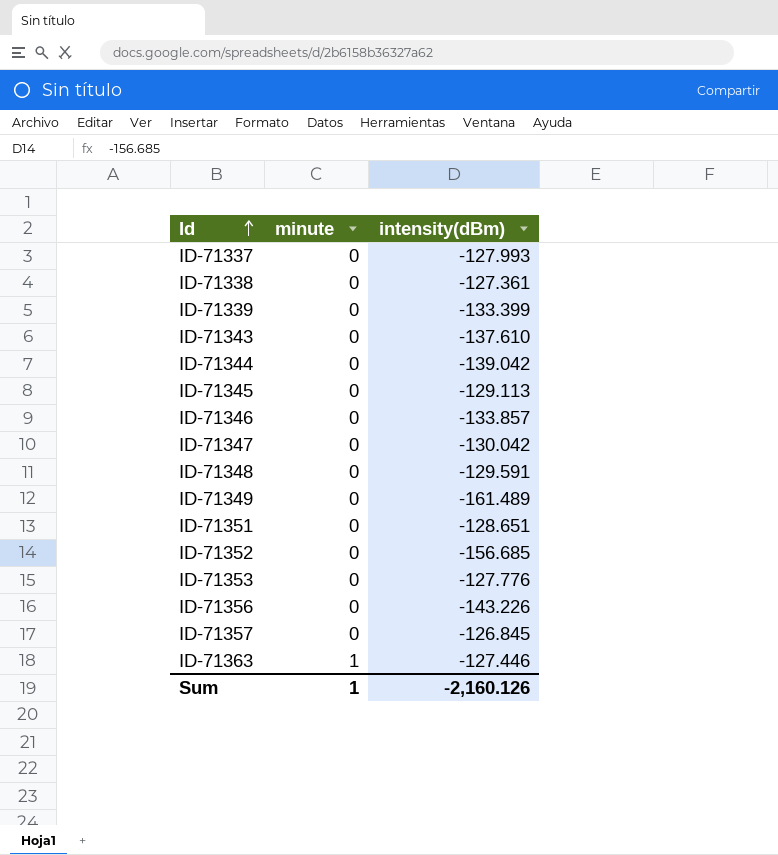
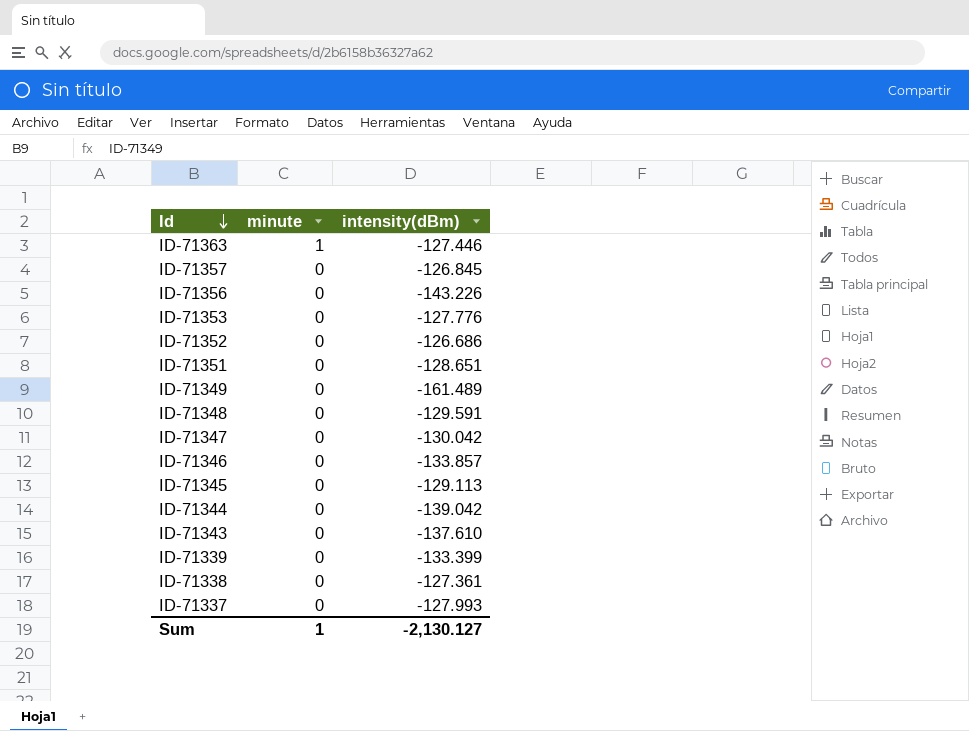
row order: Id ascending -> Id descending
ID-71352 | intensity(dBm): -156.685 -> -126.686
Sum | intensity(dBm): -2,160.126 -> -2,130.127

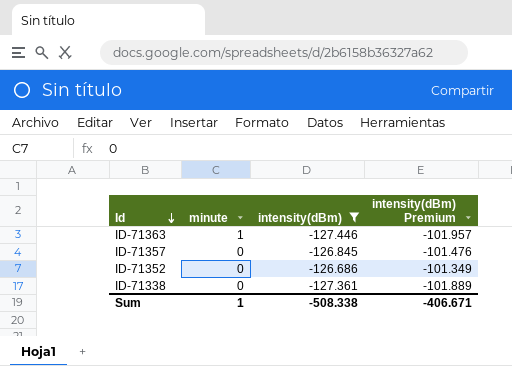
filter: none -> intensity(dBm) >= -127.446
column intensity(dBm) Premium | formula: none -> [intensity(dBm)] * 0.8
Sum | intensity(dBm): -2,130.127 -> -508.338

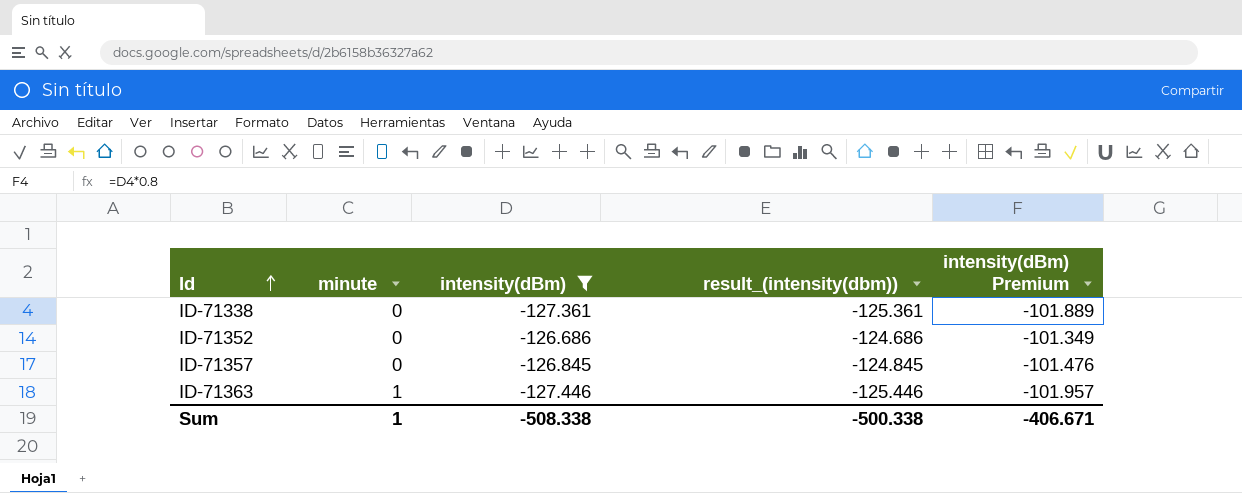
row order: Id descending -> Id ascending
column result_(intensity(dbm)) | formula: none -> [intensity(dBm)] + 2

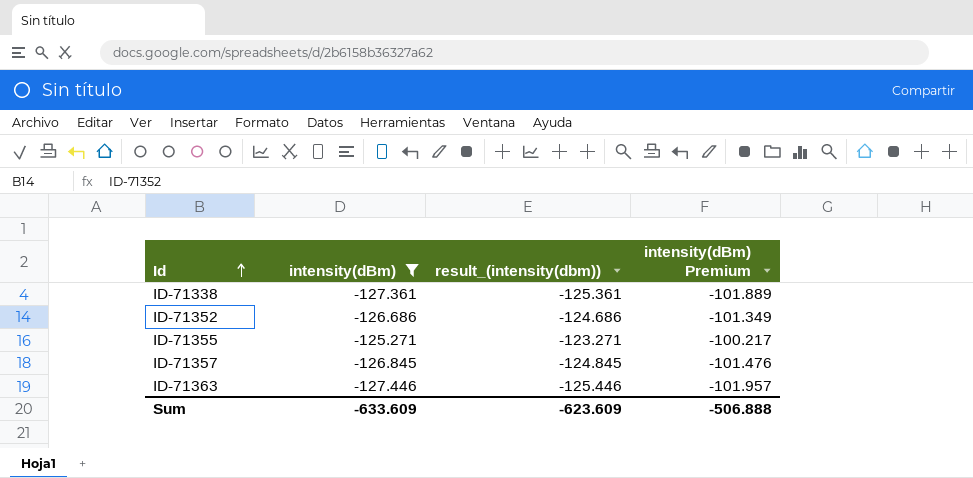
column minute | position: 2 -> none
row ID-71355: none -> -125.271 | -123.271 | -100.217
Sum | intensity(dBm): -508.338 -> -633.609
Sum | result_(intensity(dbm)): -500.338 -> -623.609
Sum | intensity(dBm) Premium: -406.671 -> -506.888

